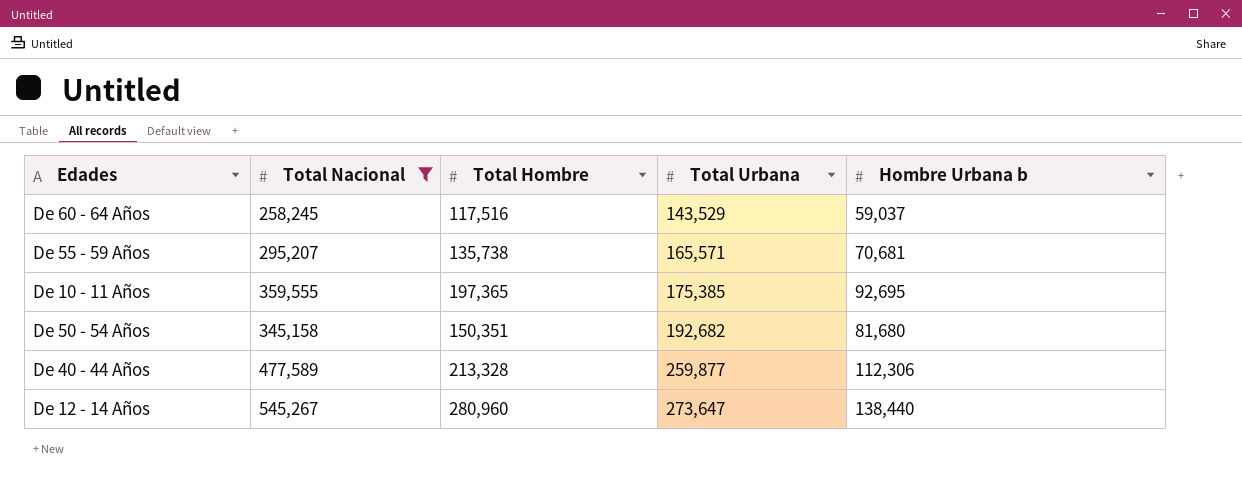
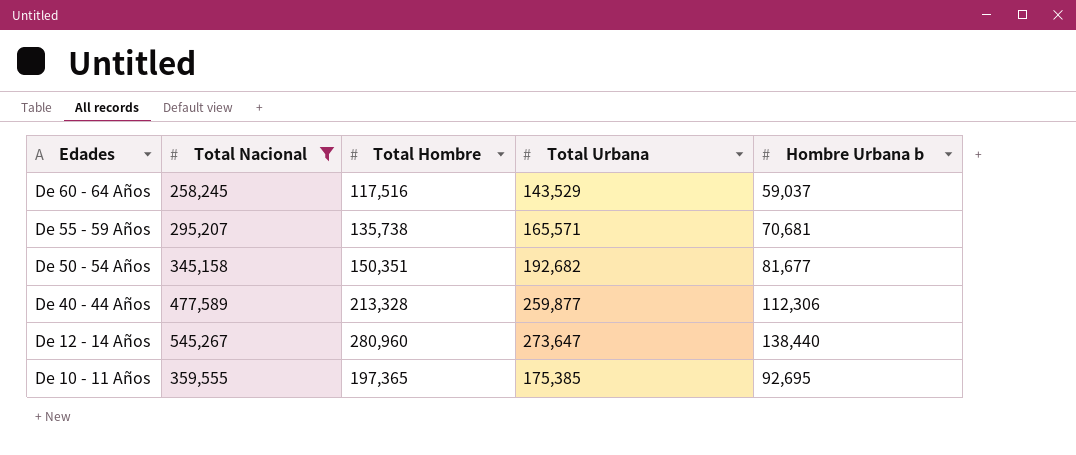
row order: Total Urbana ascending -> Edades descending
De 50 - 54 Años | Hombre Urbana b: 81,680 -> 81,677

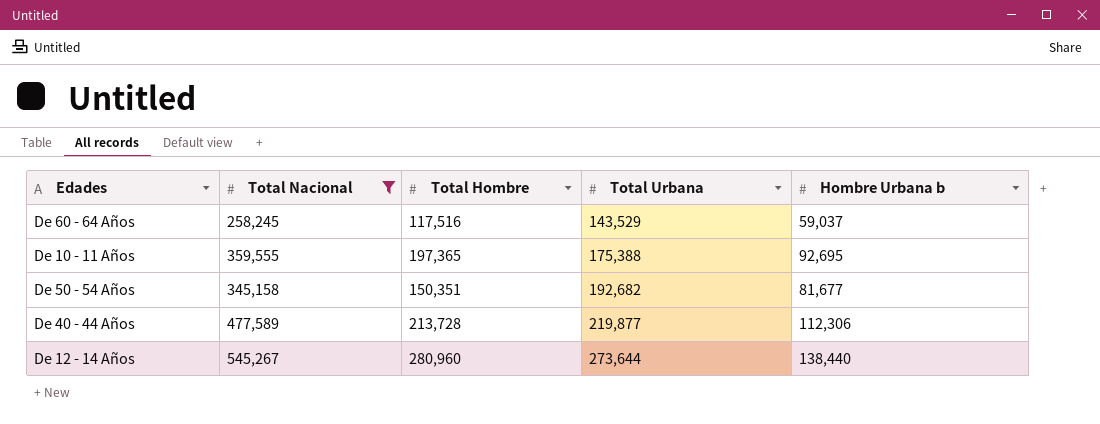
row order: Edades descending -> Total Urbana ascending
row De 55 - 59 Años: 295,207 | 135,738 | 165,571 | 70,681 -> none
De 10 - 11 Años | Total Urbana: 175,385 -> 175,388
De 40 - 44 Años | Total Hombre: 213,328 -> 213,728
De 40 - 44 Años | Total Urbana: 259,877 -> 219,877
De 12 - 14 Años | Total Urbana: 273,647 -> 273,644

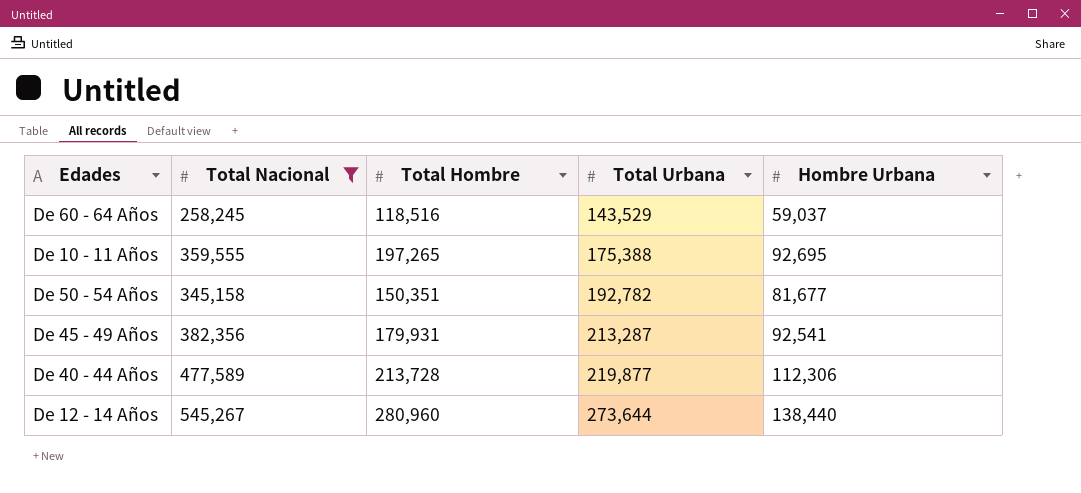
column name: Hombre Urbana b -> Hombre Urbana
De 60 - 64 Años | Total Hombre: 117,516 -> 118,516
De 10 - 11 Años | Total Hombre: 197,365 -> 197,265
De 50 - 54 Años | Total Urbana: 192,682 -> 192,782
row De 45 - 49 Años: none -> 382,356 | 179,931 | 213,287 | 92,541

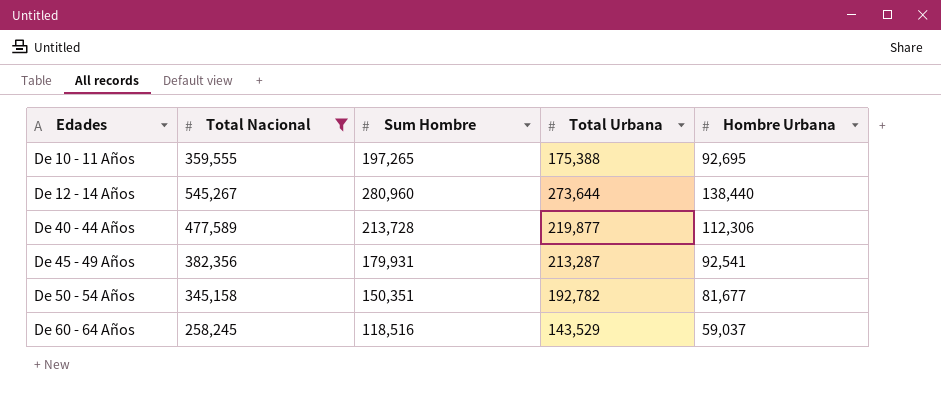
row order: Total Urbana ascending -> Edades ascending
column name: Total Hombre -> Sum Hombre

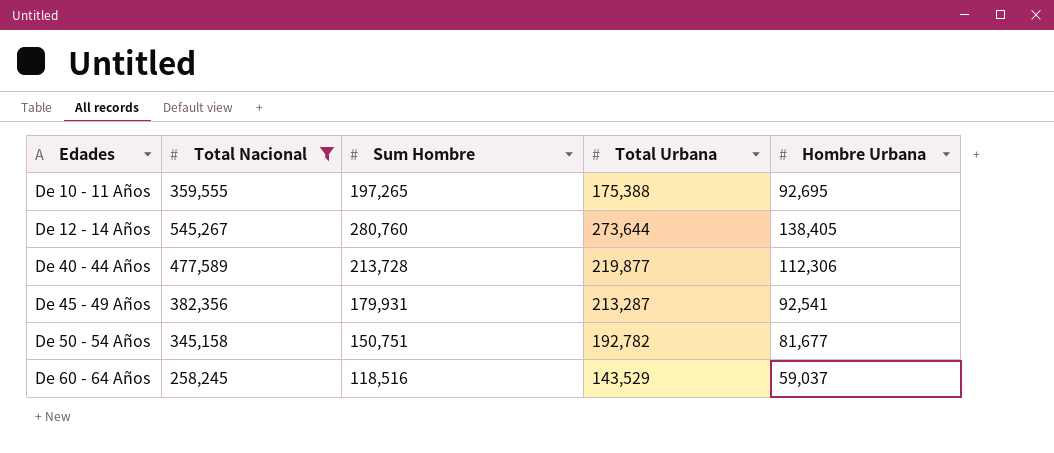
De 12 - 14 Años | Sum Hombre: 280,960 -> 280,760
De 12 - 14 Años | Hombre Urbana: 138,440 -> 138,405
De 50 - 54 Años | Sum Hombre: 150,351 -> 150,751

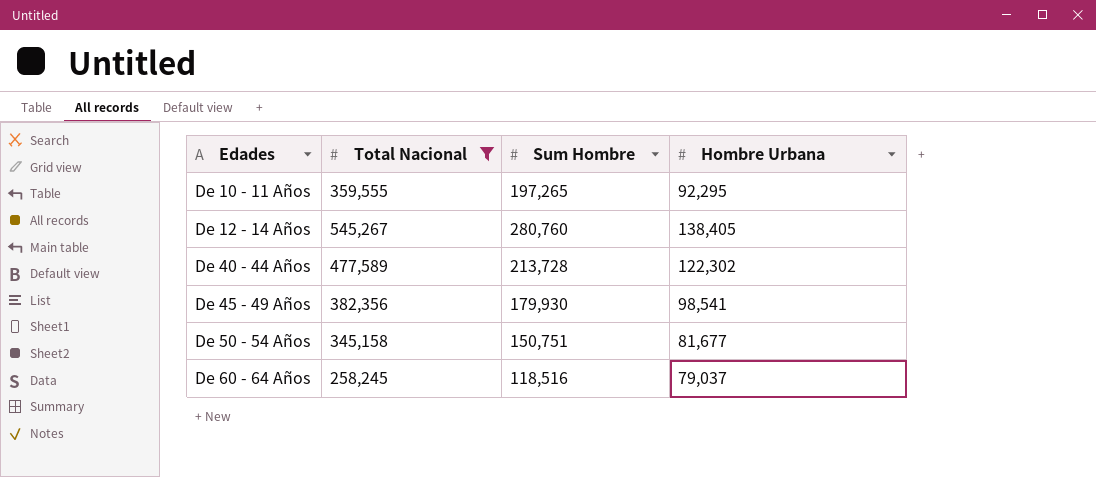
column Total Urbana | position: 4 -> none
De 10 - 11 Años | Hombre Urbana: 92,695 -> 92,295
De 40 - 44 Años | Hombre Urbana: 112,306 -> 122,302
De 45 - 49 Años | Sum Hombre: 179,931 -> 179,930
De 45 - 49 Años | Hombre Urbana: 92,541 -> 98,541
De 60 - 64 Años | Hombre Urbana: 59,037 -> 79,037

